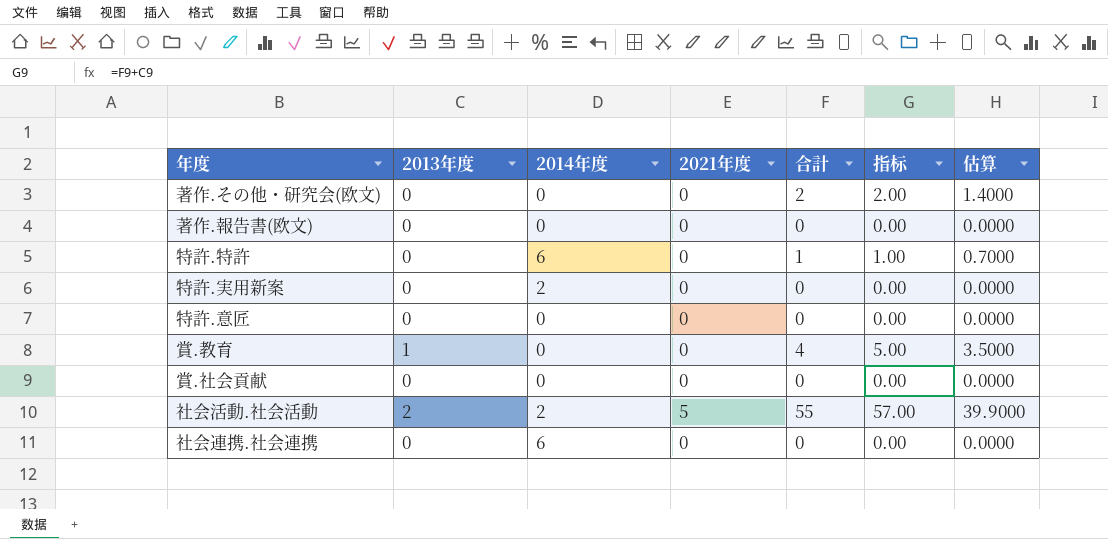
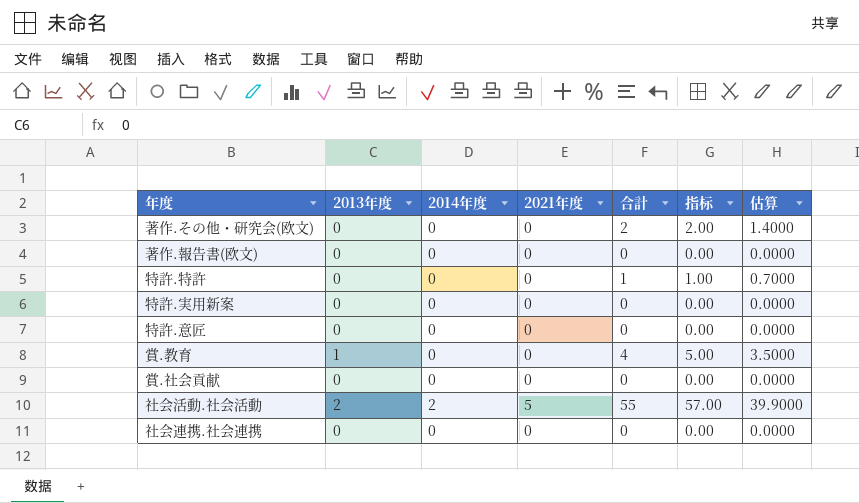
特許.特許 | 2014年度: 6 -> 0
特許.実用新案 | 2014年度: 2 -> 0
社会連携.社会連携 | 2014年度: 6 -> 0

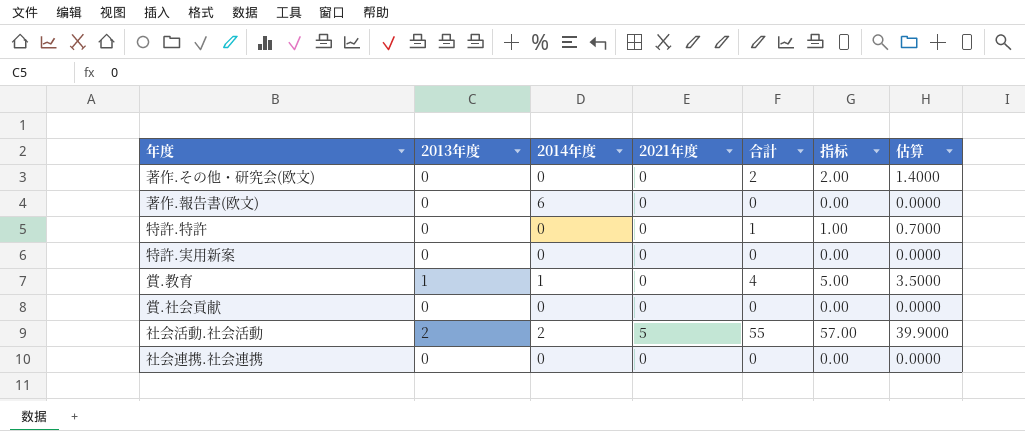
row 特許.意匠: 0 | 0 | 0 | 0 | 0.00 | 0.0000 -> none
著作.報告書(欧文) | 2014年度: 0 -> 6
賞.教育 | 2014年度: 0 -> 1

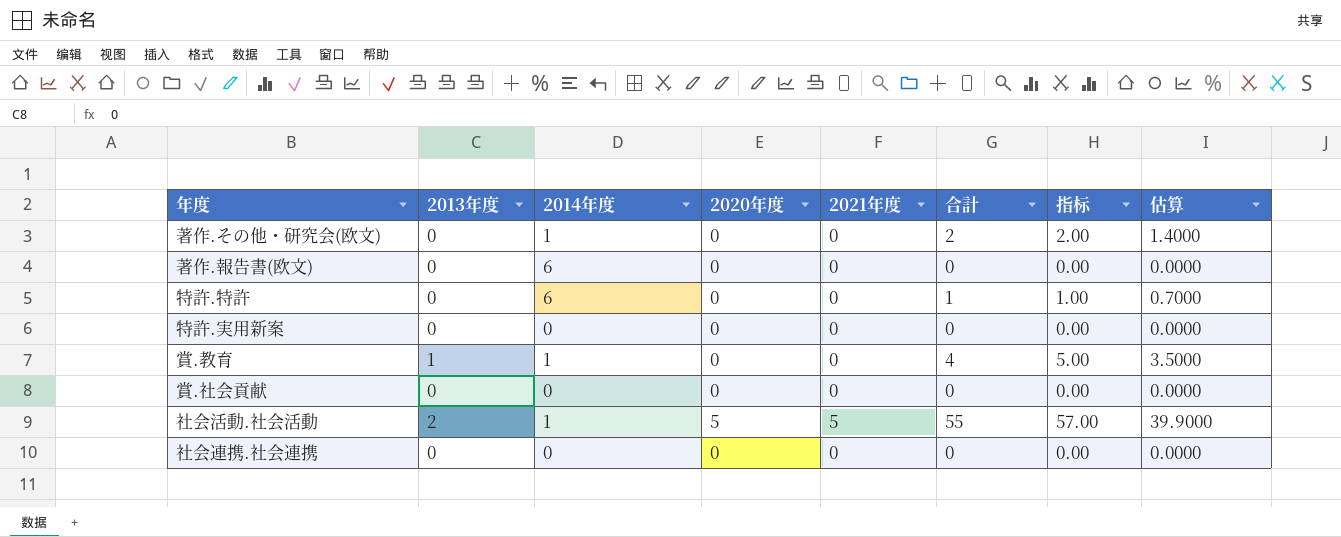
column 2020年度 | position: none -> 4
著作.その他・研究会(欧文) | 2014年度: 0 -> 1
特許.特許 | 2014年度: 0 -> 6
社会活動.社会活動 | 2014年度: 2 -> 1

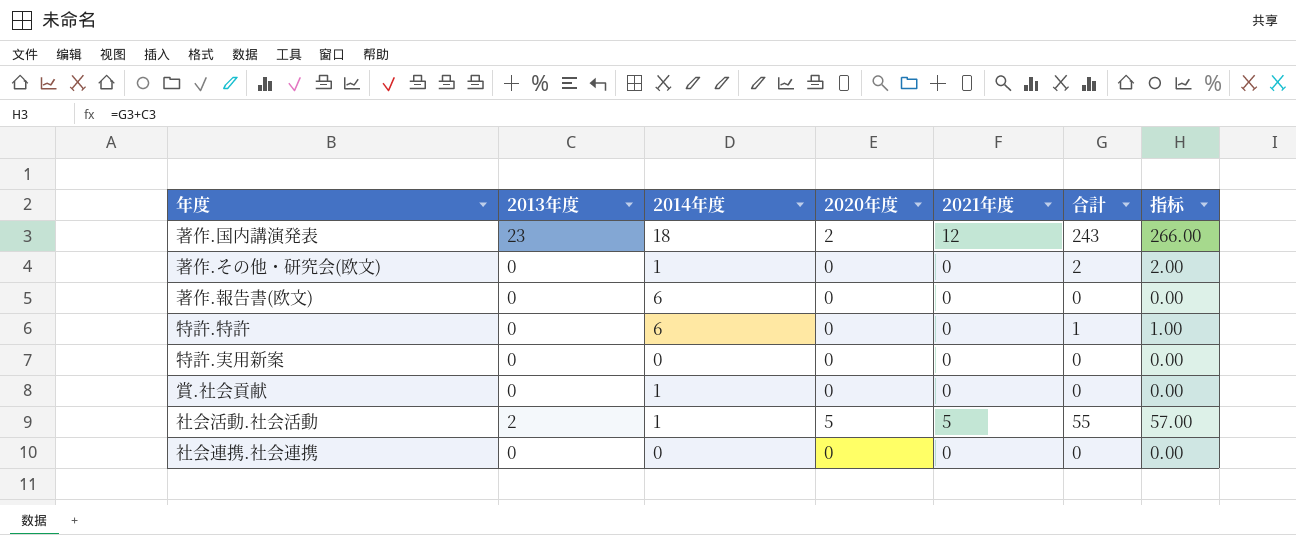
column 估算 | formula: [指标] * 0.7 -> none
row 賞.教育: 1 | 1 | 0 | 0 | 4 | 5.00 | 3.5000 -> none
row 著作.国内講演発表: none -> 23 | 18 | 2 | 12 | 243 | 266.00
賞.社会貢献 | 2014年度: 0 -> 1

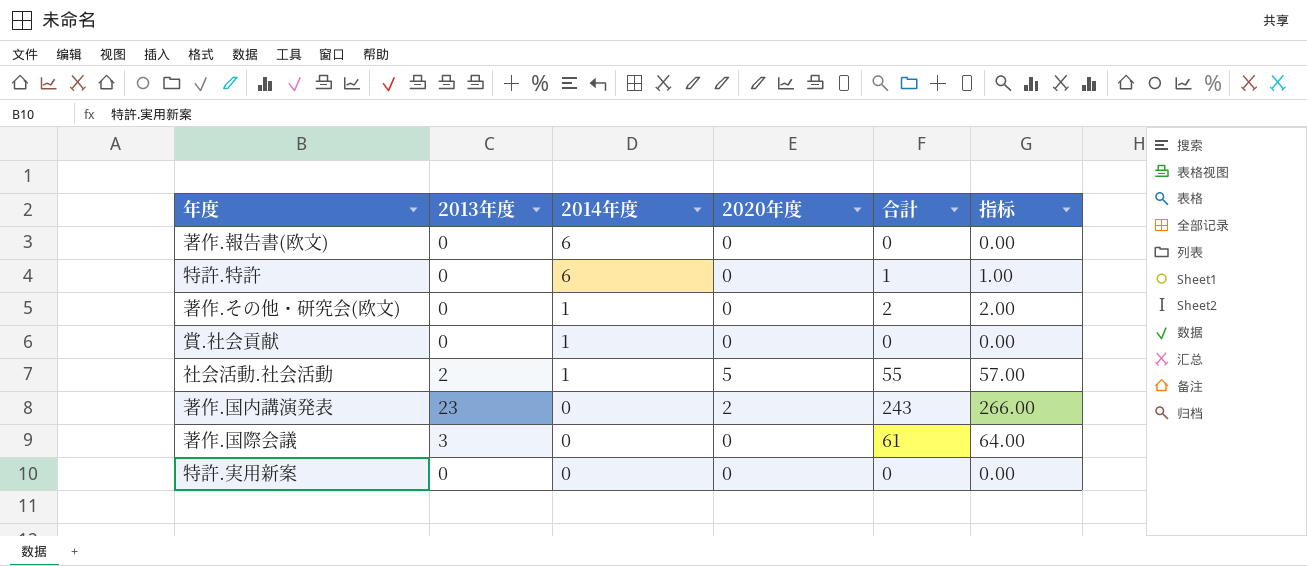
row order: none -> 2014年度 descending
column 2021年度 | position: 5 -> none
row 社会連携.社会連携: 0 | 0 | 0 | 0 | 0 | 0.00 -> none
著作.国内講演発表 | 2014年度: 18 -> 0
row 著作.国際会議: none -> 3 | 0 | 0 | 61 | 64.00

